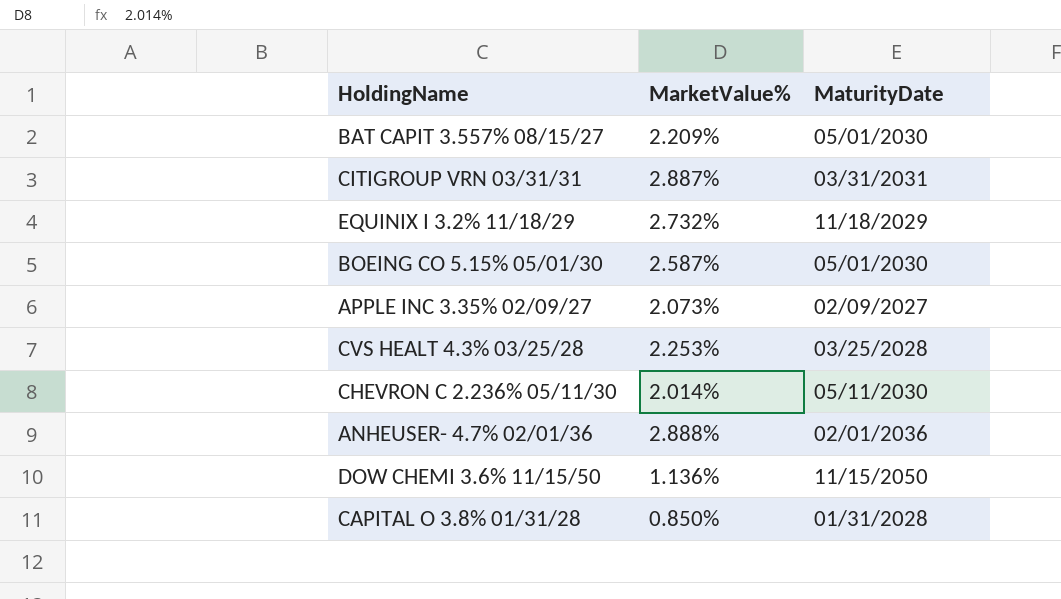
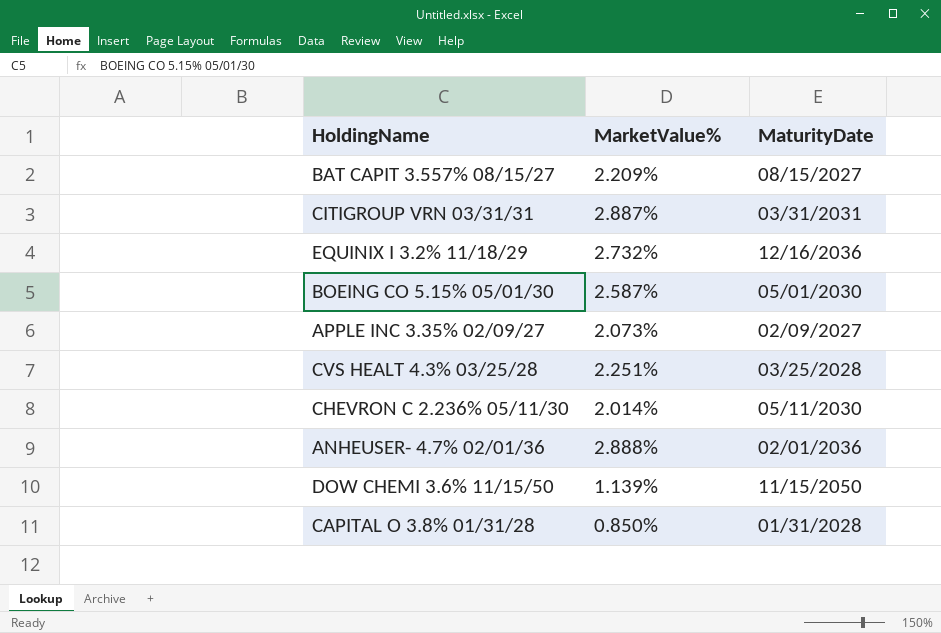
BAT CAPIT 3.557% 08/15/27 | MaturityDate: 05/01/2030 -> 08/15/2027
EQUINIX I 3.2% 11/18/29 | MaturityDate: 11/18/2029 -> 12/16/2036
CVS HEALT 4.3% 03/25/28 | MarketValue%: 2.253% -> 2.251%
DOW CHEMI 3.6% 11/15/50 | MarketValue%: 1.136% -> 1.139%

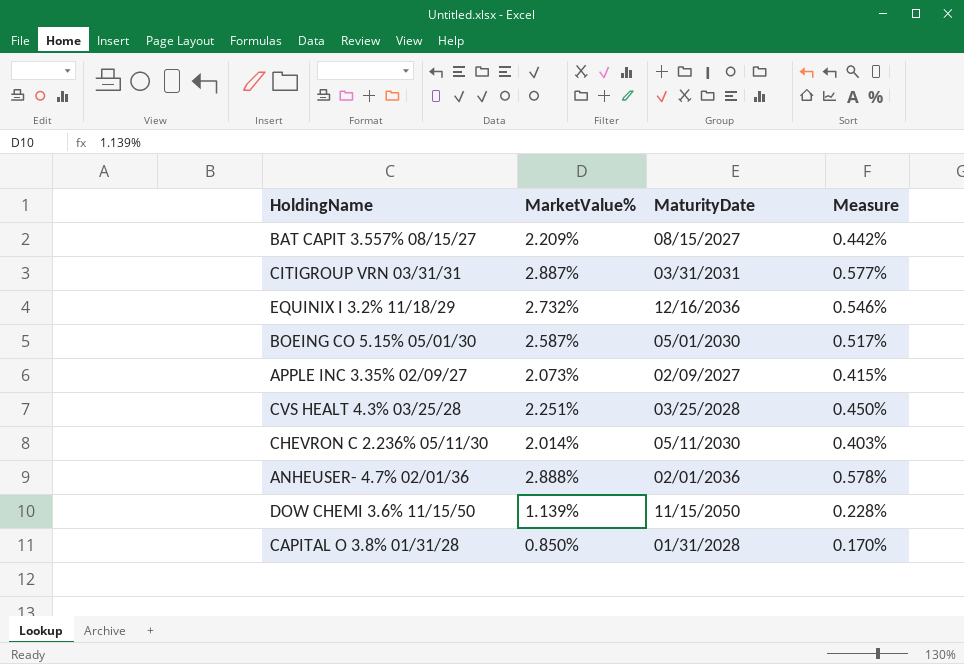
column Measure | formula: none -> [MarketValue%] * 0.2

